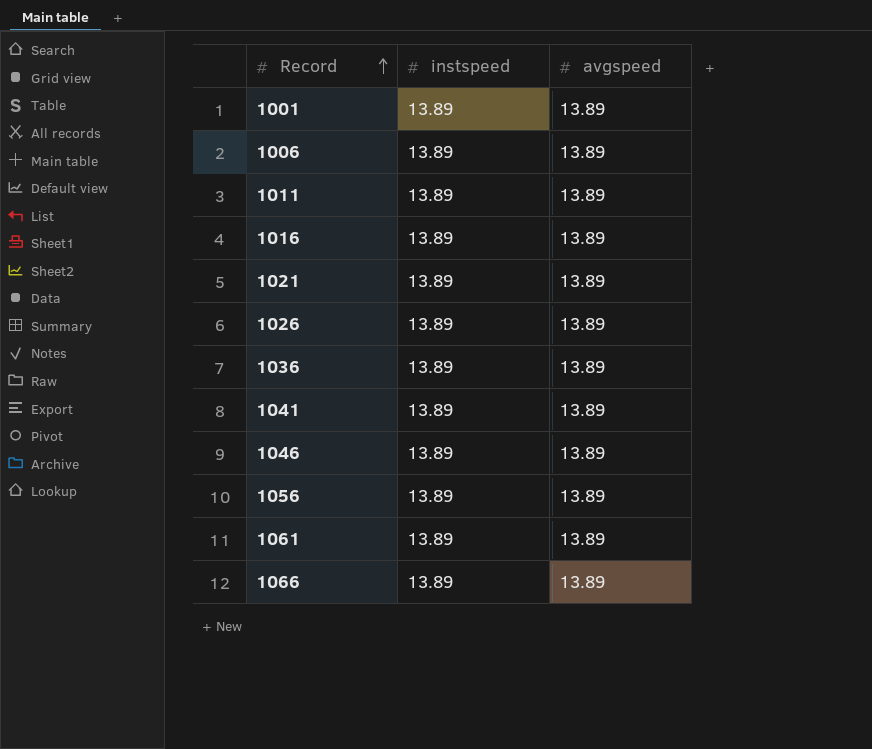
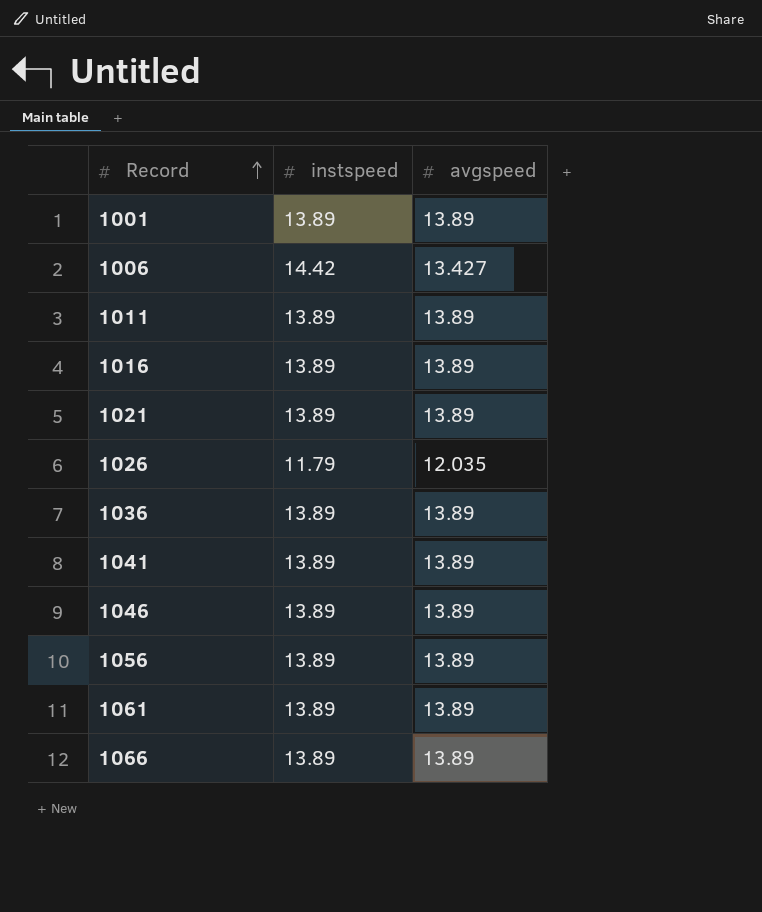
1006 | instspeed: 13.89 -> 14.42
1006 | avgspeed: 13.89 -> 13.427
1026 | instspeed: 13.89 -> 11.79
1026 | avgspeed: 13.89 -> 12.035

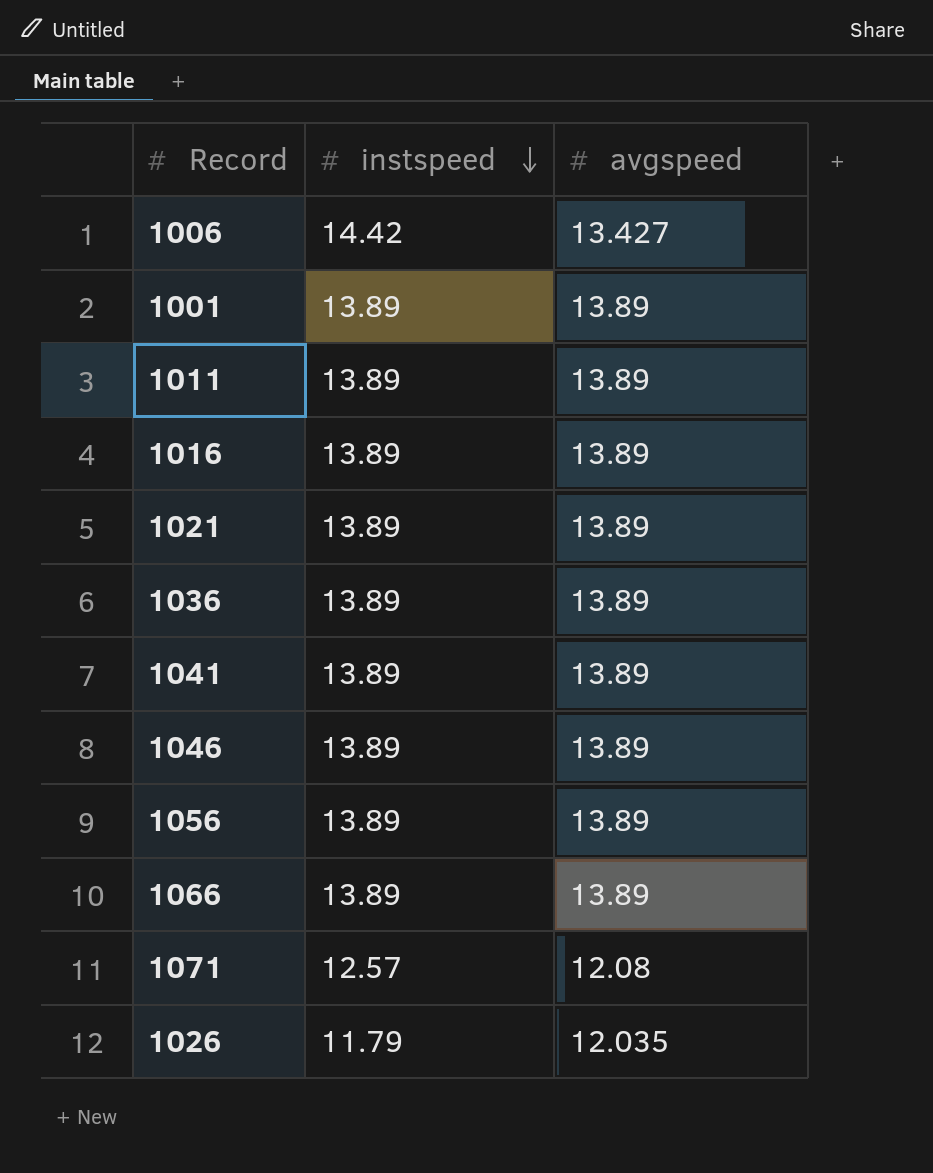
row order: Record ascending -> instspeed descending
row 1061: 13.89 | 13.89 -> none
row 1071: none -> 12.57 | 12.08

